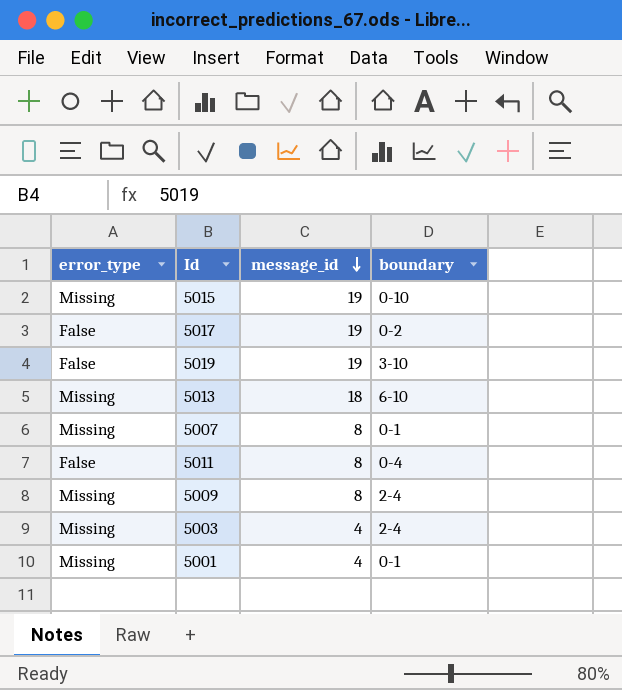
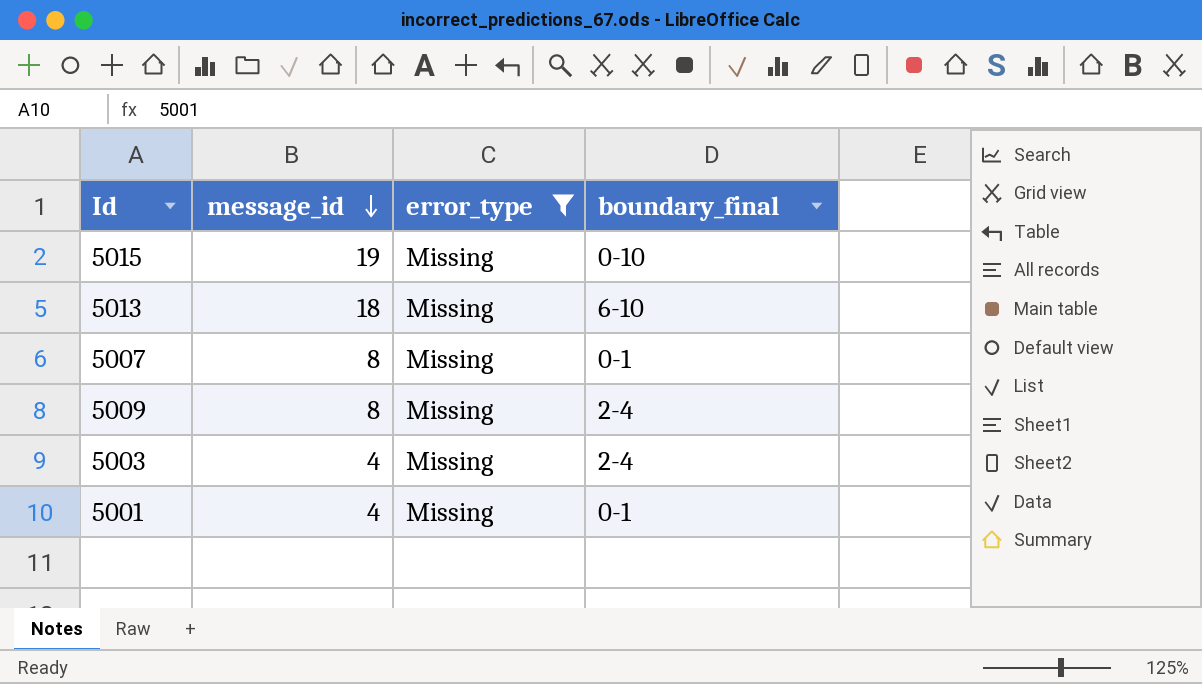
filter: none -> error_type = Missing
column error_type | position: 1 -> 3
column name: boundary -> boundary_final

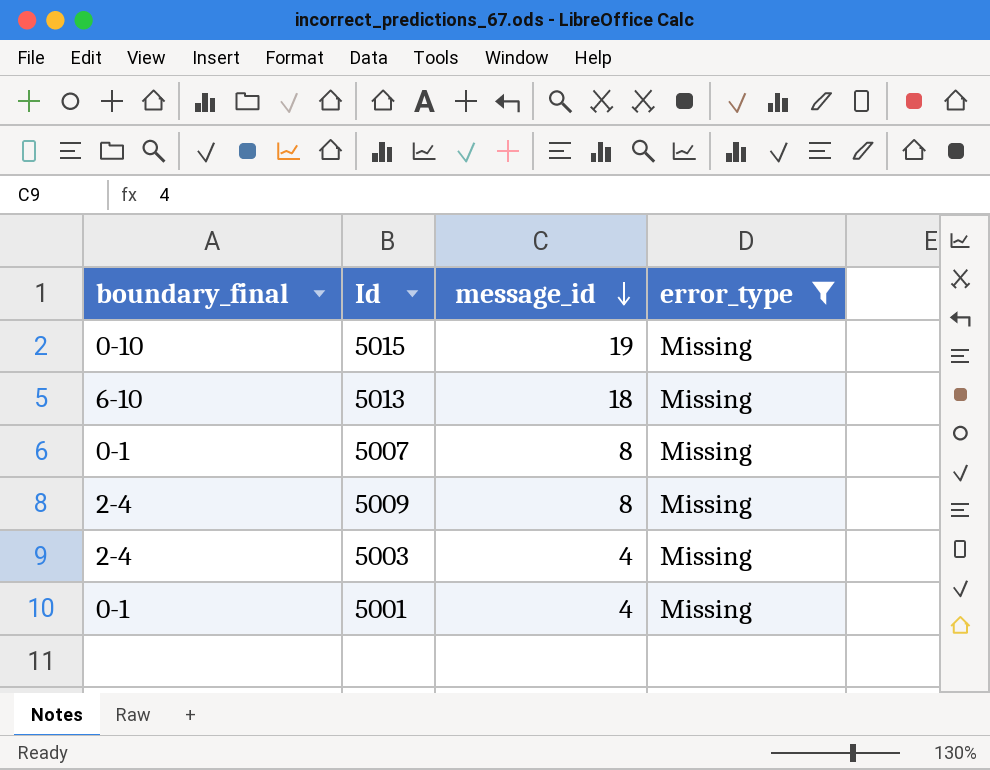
column boundary_final | position: 4 -> 1

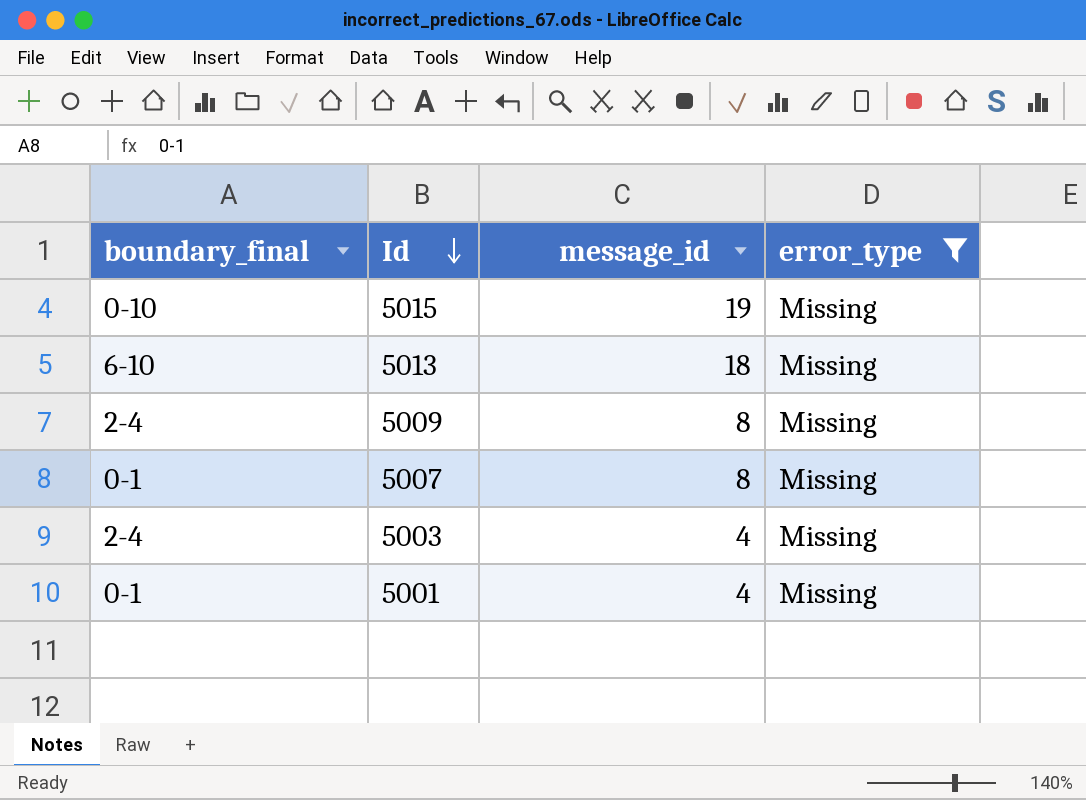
row order: message_id descending -> Id descending

